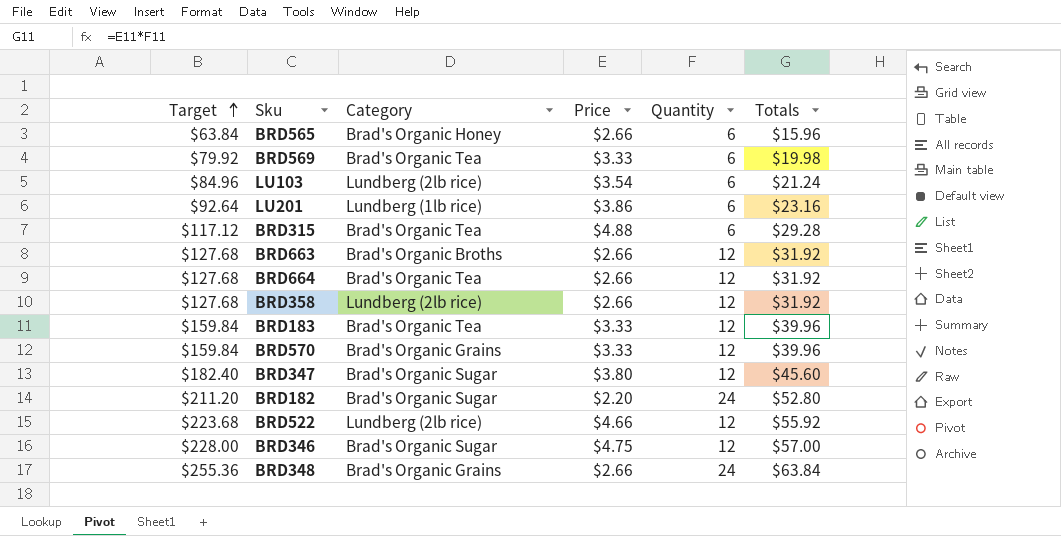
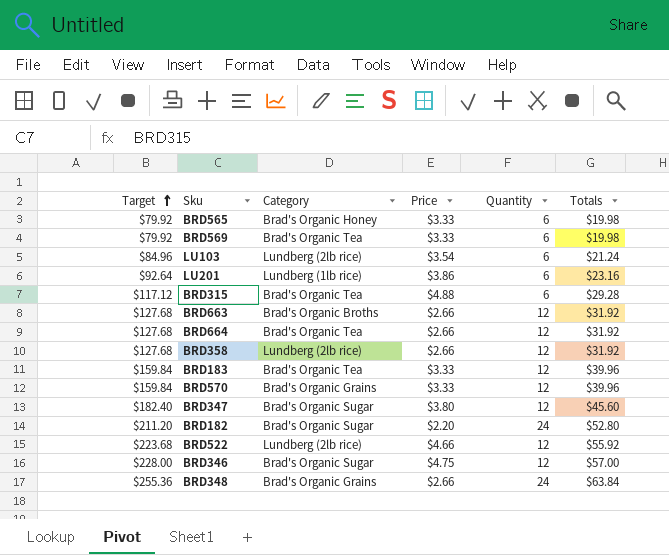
BRD565 | Target: $63.84 -> $79.92
BRD565 | Price: $2.66 -> $3.33
BRD565 | Totals: $15.96 -> $19.98

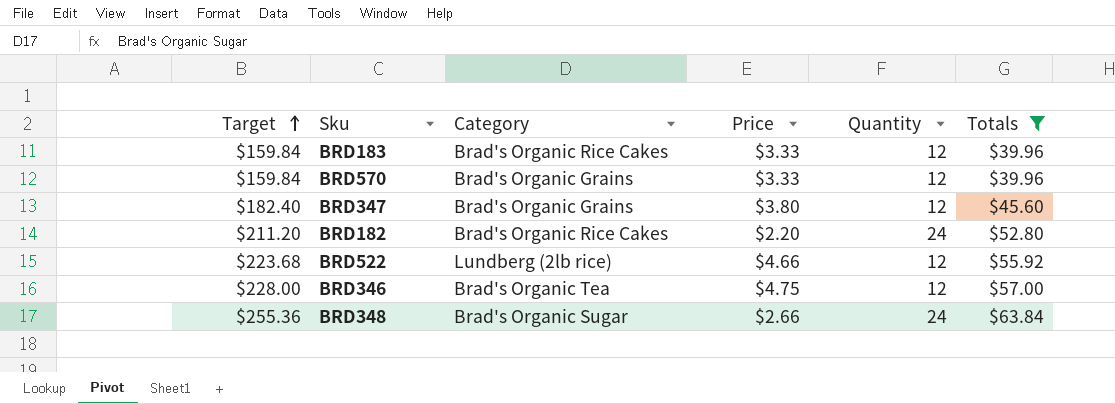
filter: none -> Totals >= $39.96
BRD183 | Category: Brad's Organic Tea -> Brad's Organic Rice Cakes
BRD347 | Category: Brad's Organic Sugar -> Brad's Organic Grains
BRD182 | Category: Brad's Organic Sugar -> Brad's Organic Rice Cakes
BRD346 | Category: Brad's Organic Sugar -> Brad's Organic Tea
BRD348 | Category: Brad's Organic Grains -> Brad's Organic Sugar

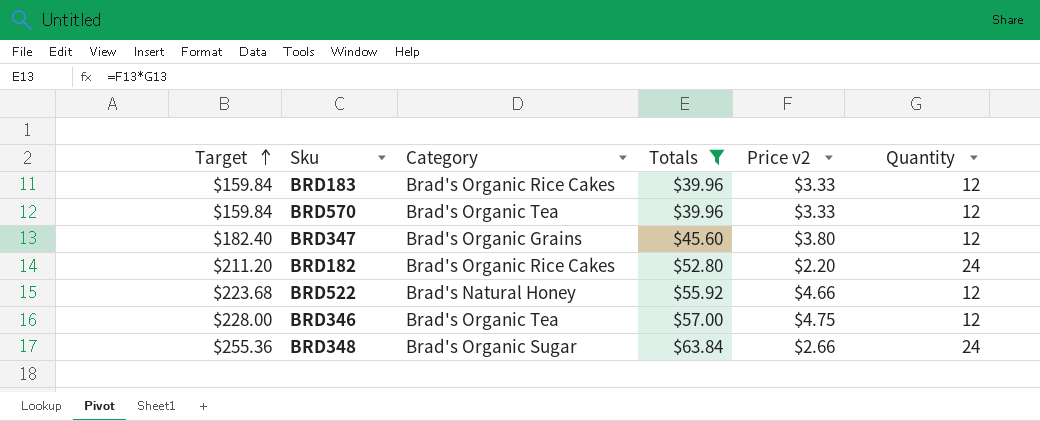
column Totals | position: 6 -> 4
column name: Price -> Price v2
BRD570 | Category: Brad's Organic Grains -> Brad's Organic Tea
BRD522 | Category: Lundberg (2lb rice) -> Brad's Natural Honey

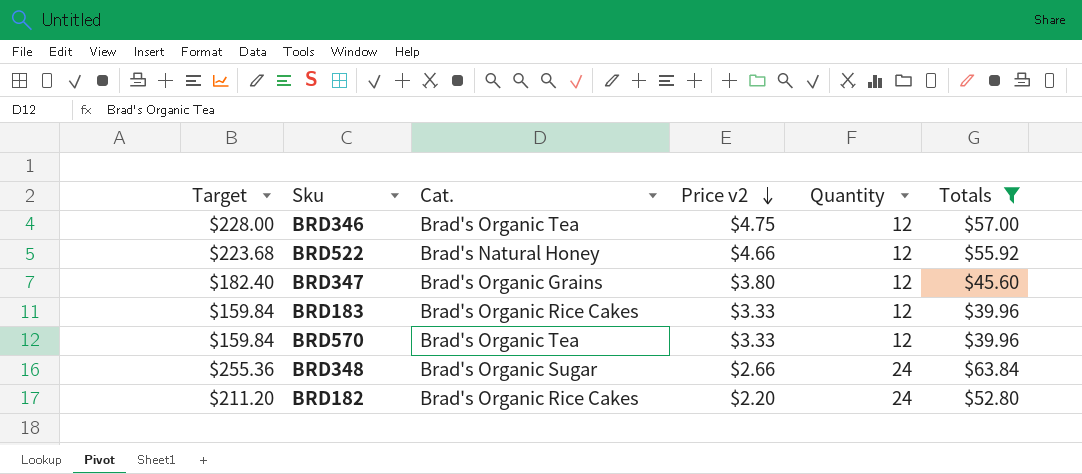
row order: Target ascending -> Price v2 descending
column name: Category -> Cat.
column Totals | position: 4 -> 6

